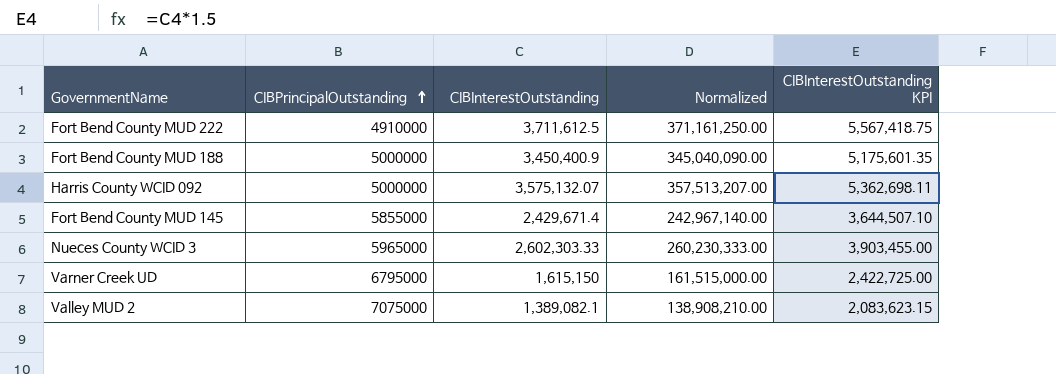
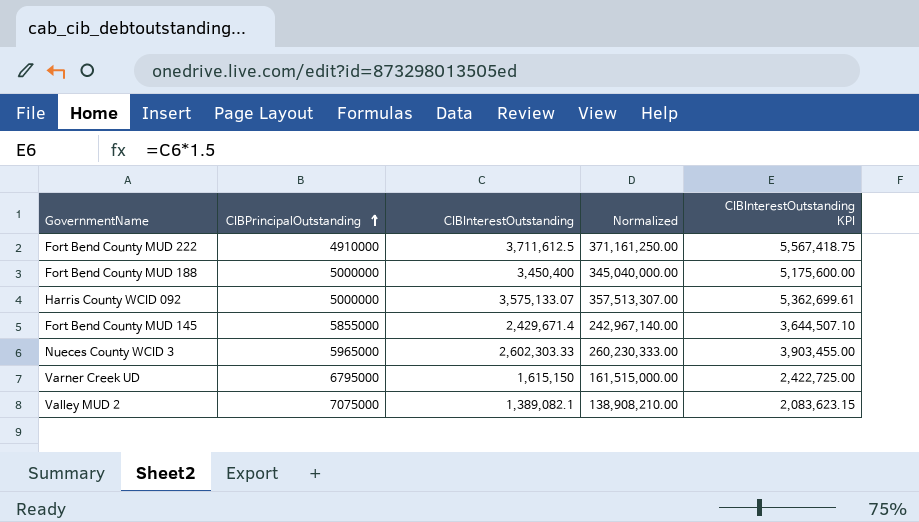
Fort Bend County MUD 188 | CIBInterestOutstanding: 3,450,400.9 -> 3,450,400
Fort Bend County MUD 188 | Normalized: 345,040,090.00 -> 345,040,000.00
Fort Bend County MUD 188 | CIBInterestOutstanding KPI: 5,175,601.35 -> 5,175,600.00
Harris County WCID 092 | CIBInterestOutstanding: 3,575,132.07 -> 3,575,133.07
Harris County WCID 092 | Normalized: 357,513,207.00 -> 357,513,307.00
Harris County WCID 092 | CIBInterestOutstanding KPI: 5,362,698.11 -> 5,362,699.61

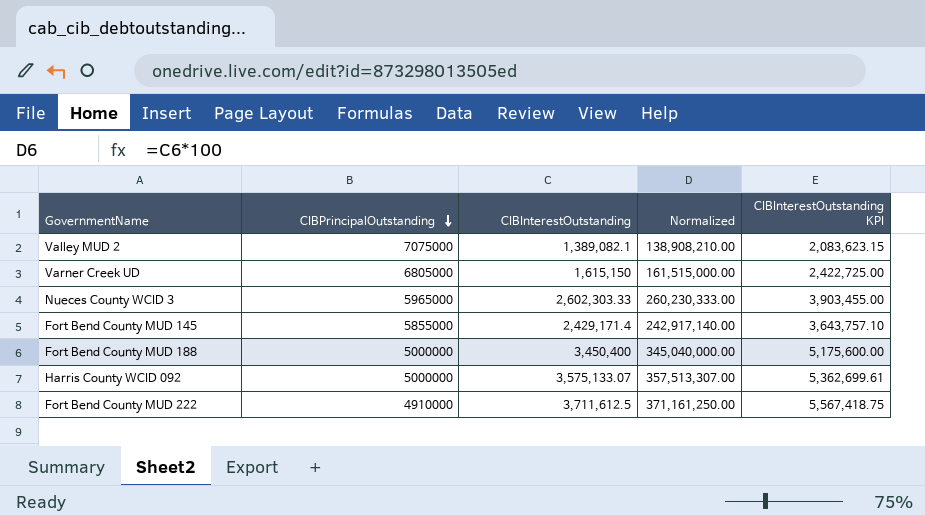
row order: CIBPrincipalOutstanding ascending -> CIBPrincipalOutstanding descending
Varner Creek UD | CIBPrincipalOutstanding: 6795000 -> 6805000
Fort Bend County MUD 145 | CIBInterestOutstanding: 2,429,671.4 -> 2,429,171.4
Fort Bend County MUD 145 | Normalized: 242,967,140.00 -> 242,917,140.00
Fort Bend County MUD 145 | CIBInterestOutstanding KPI: 3,644,507.10 -> 3,643,757.10

